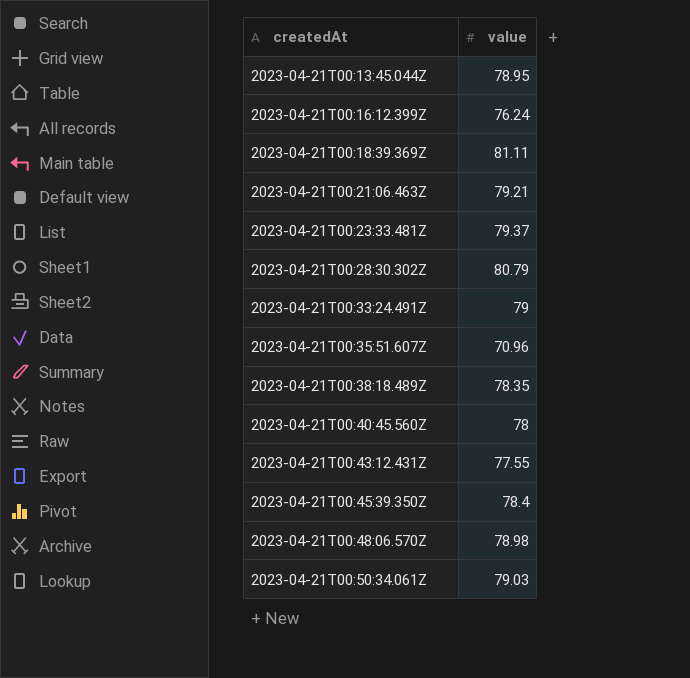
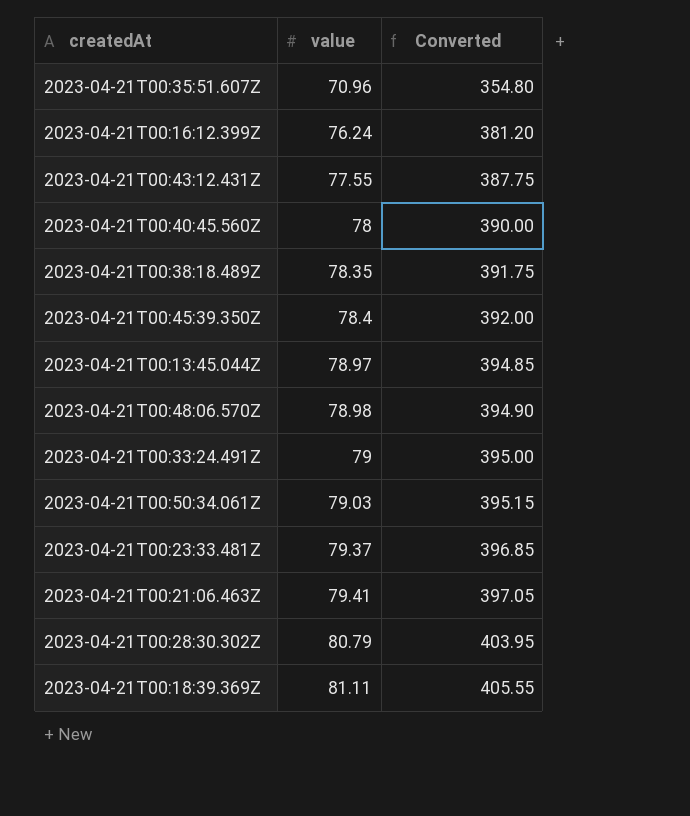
row order: createdAt ascending -> value ascending
column Converted | formula: none -> [value] * 5
2023-04-21T00:13:45.044Z | value: 78.95 -> 78.97
2023-04-21T00:21:06.463Z | value: 79.21 -> 79.41

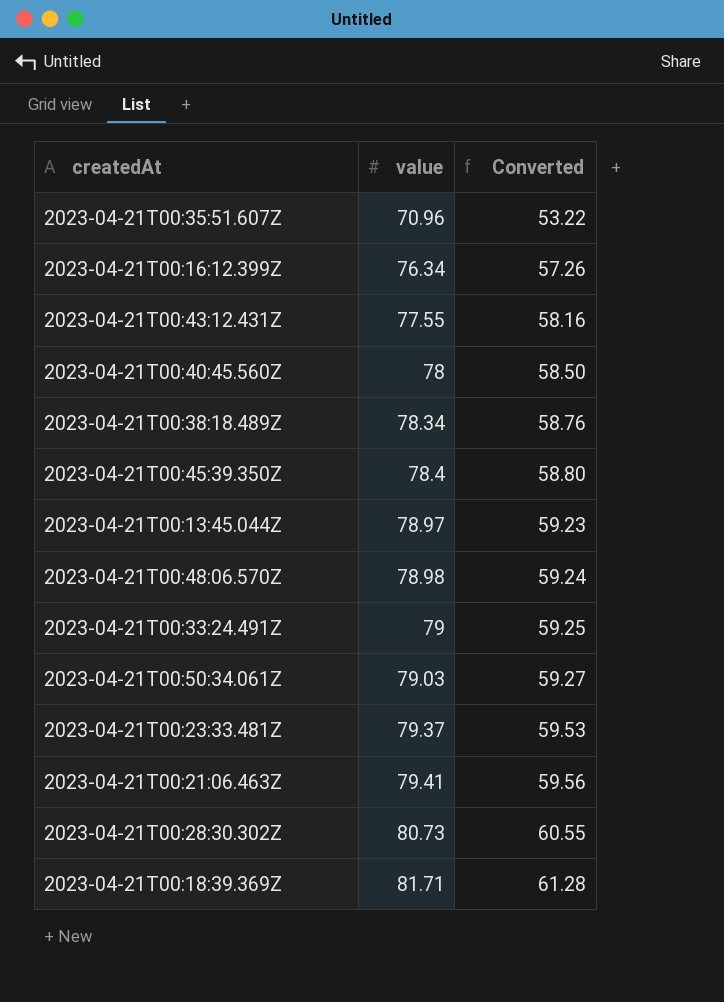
column Converted | formula: [value] * 5 -> [value] * 0.75
2023-04-21T00:16:12.399Z | value: 76.24 -> 76.34
2023-04-21T00:38:18.489Z | value: 78.35 -> 78.34
2023-04-21T00:28:30.302Z | value: 80.79 -> 80.73
2023-04-21T00:18:39.369Z | value: 81.11 -> 81.71

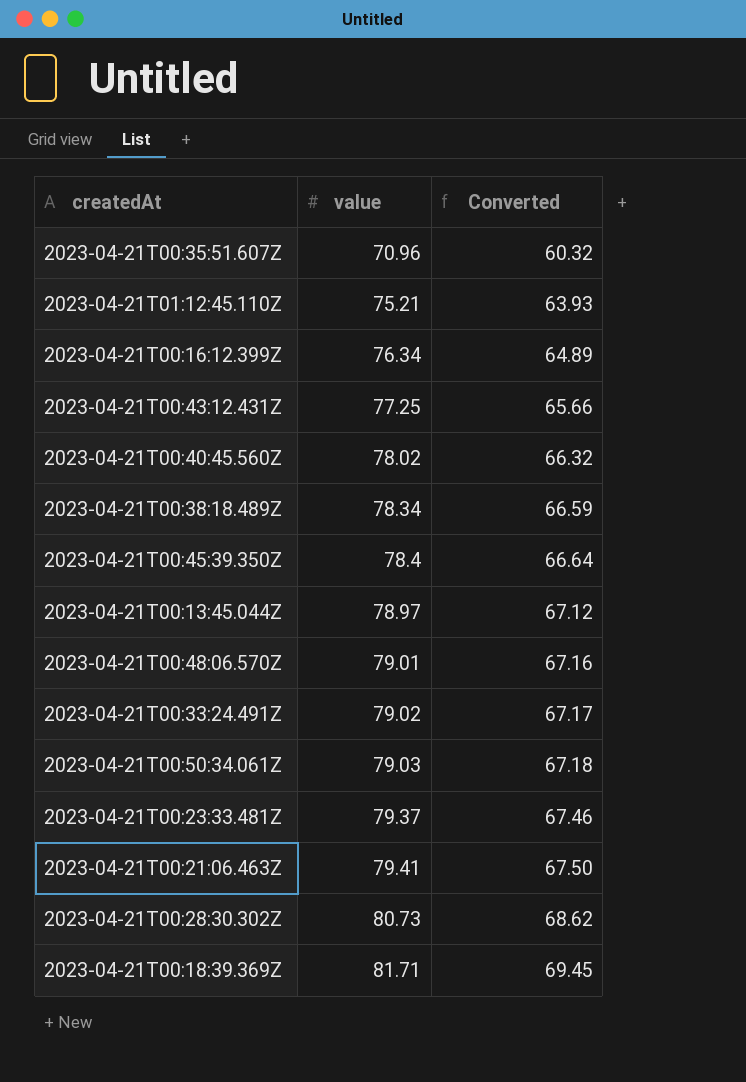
column Converted | formula: [value] * 0.75 -> [value] * 0.85
row 2023-04-21T01:12:45.110Z: none -> 75.21 | 63.93
2023-04-21T00:43:12.431Z | value: 77.55 -> 77.25
2023-04-21T00:40:45.560Z | value: 78 -> 78.02
2023-04-21T00:48:06.570Z | value: 78.98 -> 79.01
2023-04-21T00:33:24.491Z | value: 79 -> 79.02

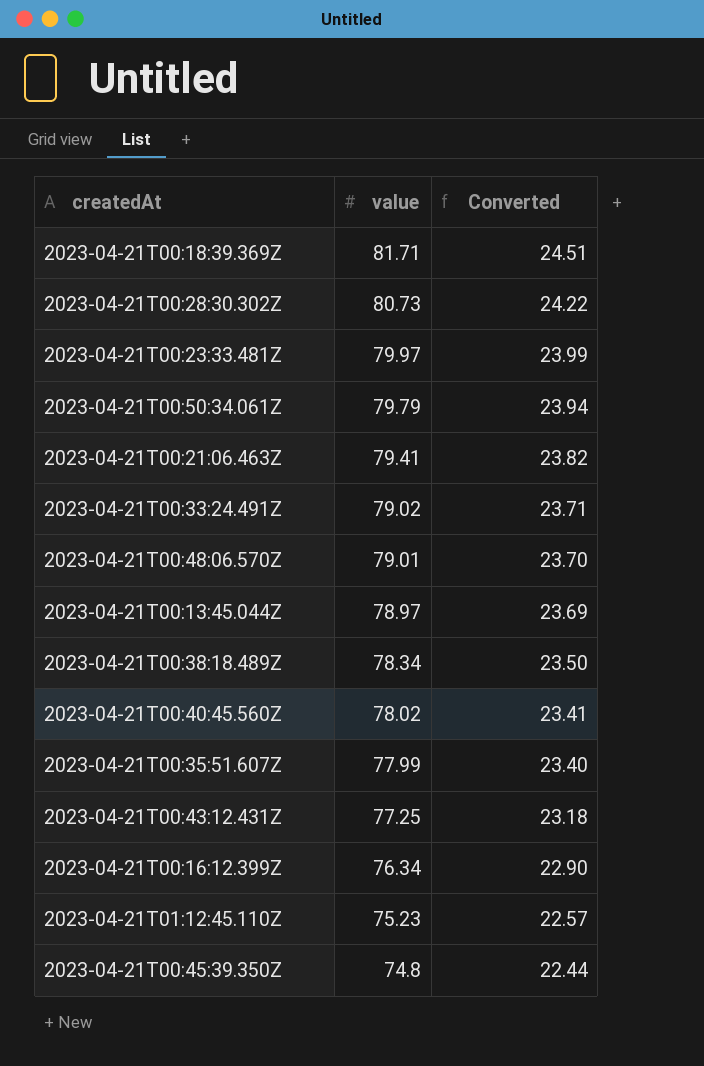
row order: value ascending -> value descending
column Converted | formula: [value] * 0.85 -> [value] * 0.3
2023-04-21T00:23:33.481Z | value: 79.37 -> 79.97
2023-04-21T00:50:34.061Z | value: 79.03 -> 79.79
2023-04-21T00:35:51.607Z | value: 70.96 -> 77.99
2023-04-21T01:12:45.110Z | value: 75.21 -> 75.23
2023-04-21T00:45:39.350Z | value: 78.4 -> 74.8

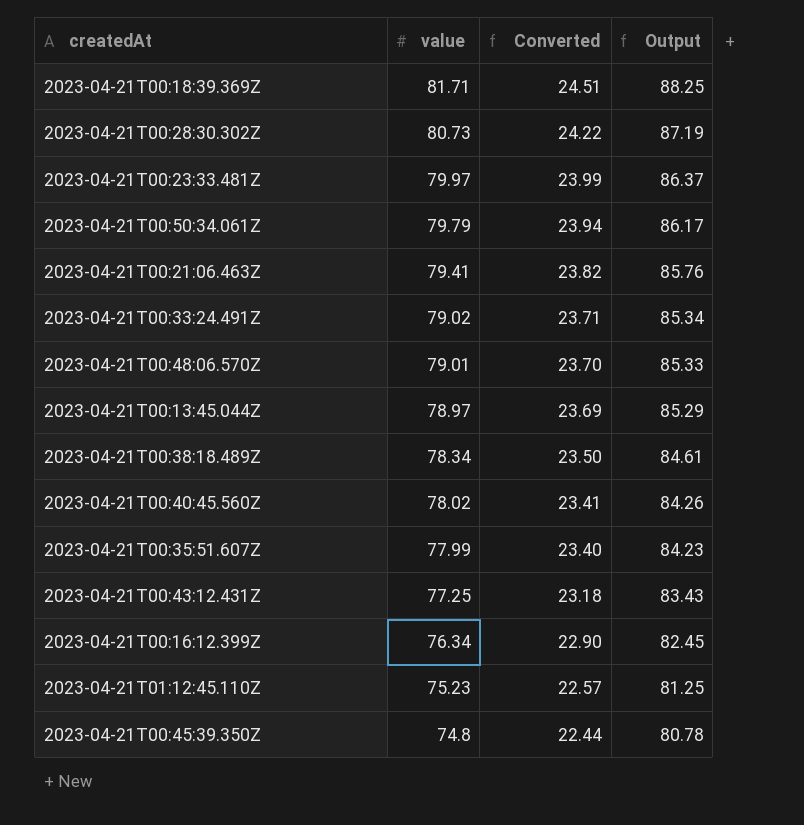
column Output | formula: none -> [value] * 1.08

